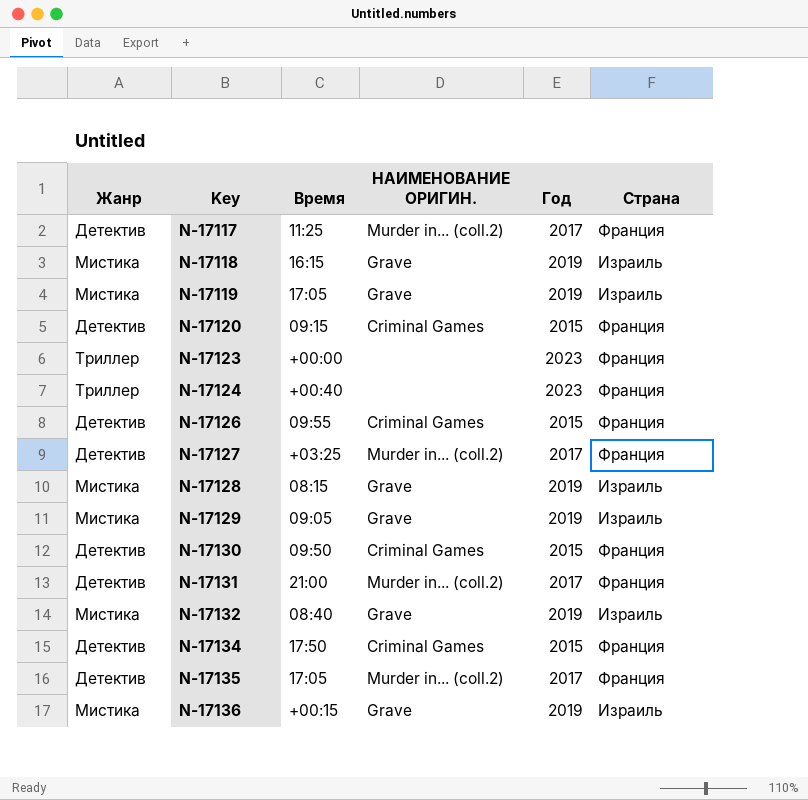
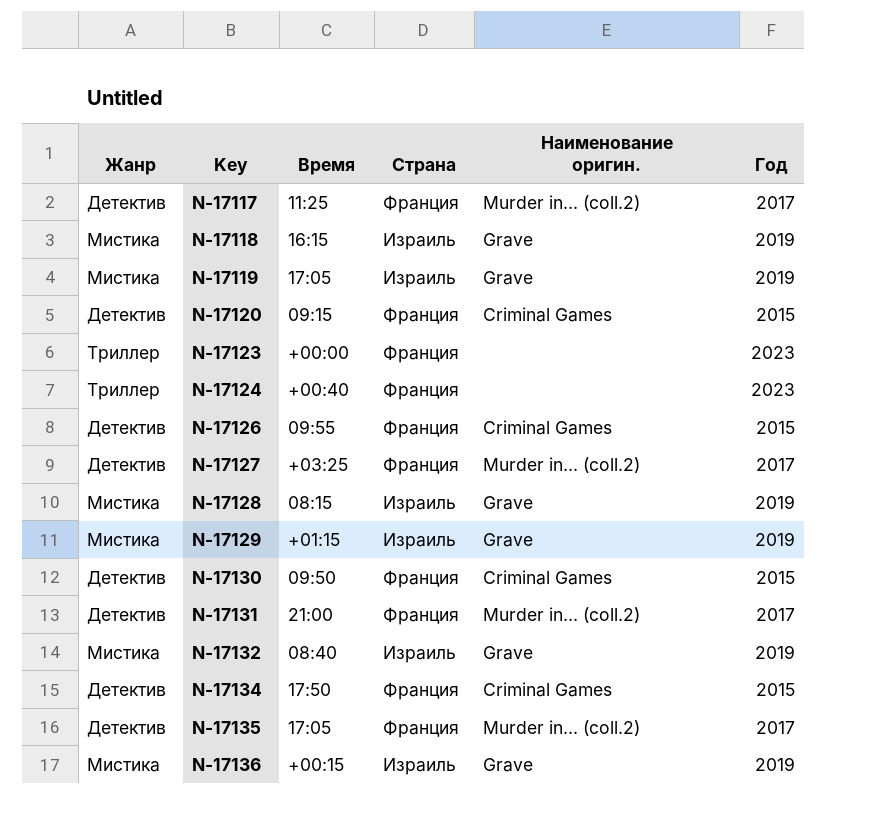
column Страна | position: 6 -> 4
column name: НАИМЕНОВАНИЕ ОРИГИН. -> Наименование оригин.
N-17129 | Время: 09:05 -> +01:15

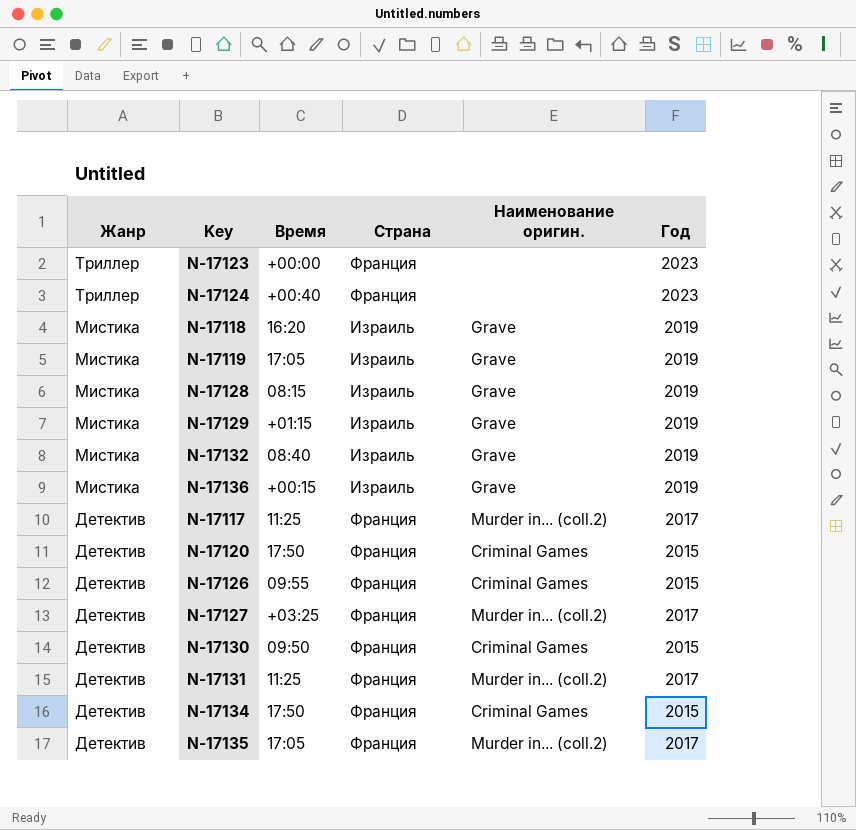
row order: Key ascending -> Жанр descending
N-17118 | Время: 16:15 -> 16:20
N-17120 | Время: 09:15 -> 17:50
N-17131 | Время: 21:00 -> 11:25

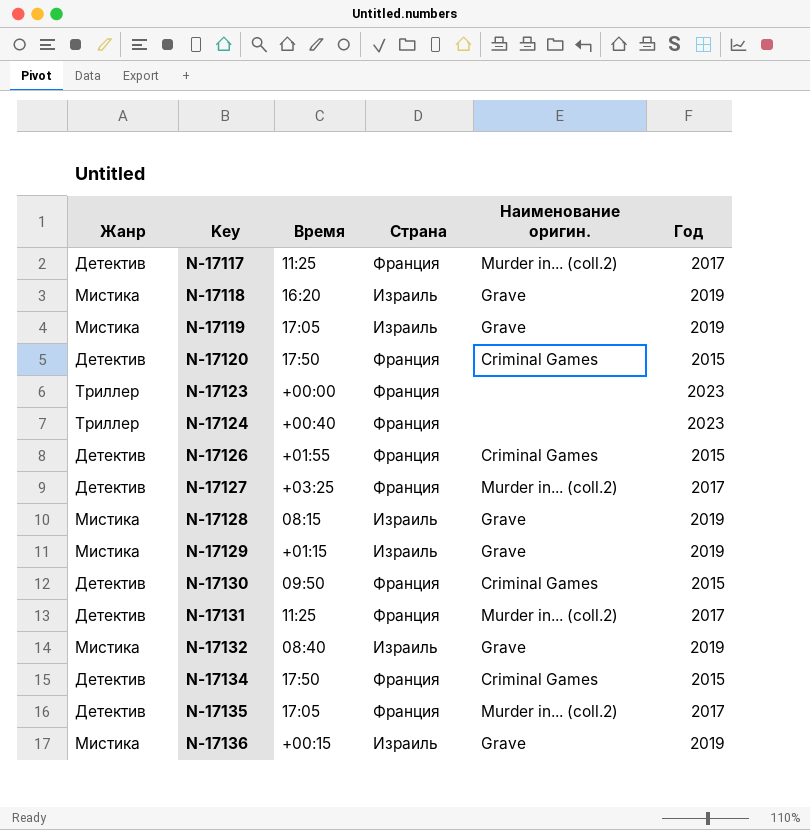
row order: Жанр descending -> Key ascending
N-17126 | Время: 09:55 -> +01:55

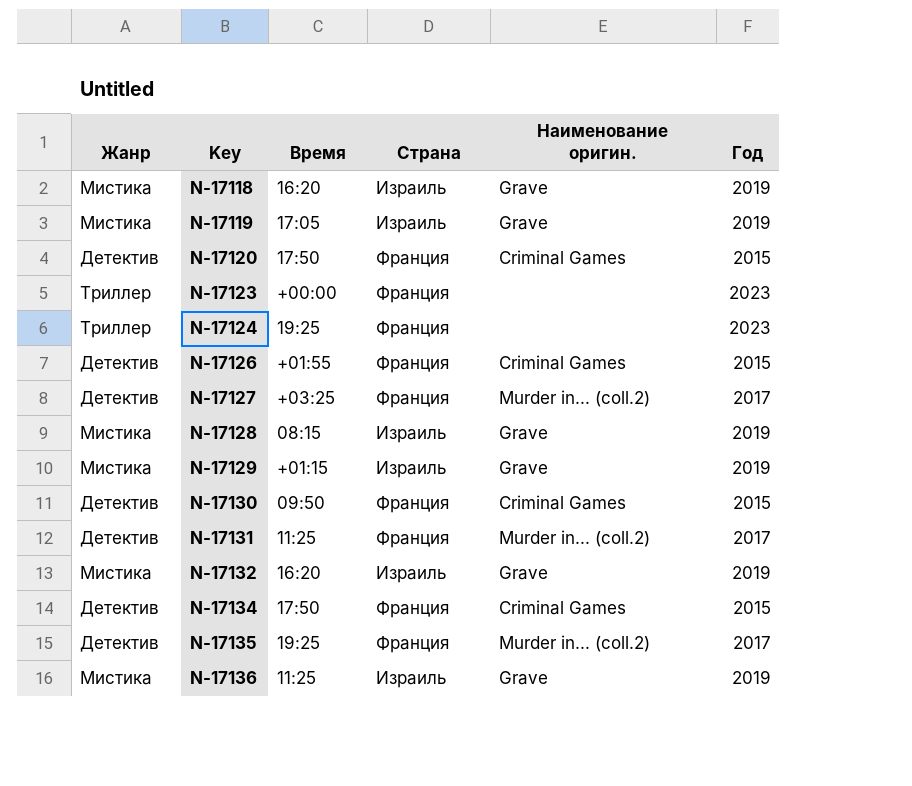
row N-17117: Детектив | 11:25 | Франция | Murder in... (coll.2) | 2017 -> none
N-17124 | Время: +00:40 -> 19:25
N-17132 | Время: 08:40 -> 16:20
N-17135 | Время: 17:05 -> 19:25
N-17136 | Время: +00:15 -> 11:25

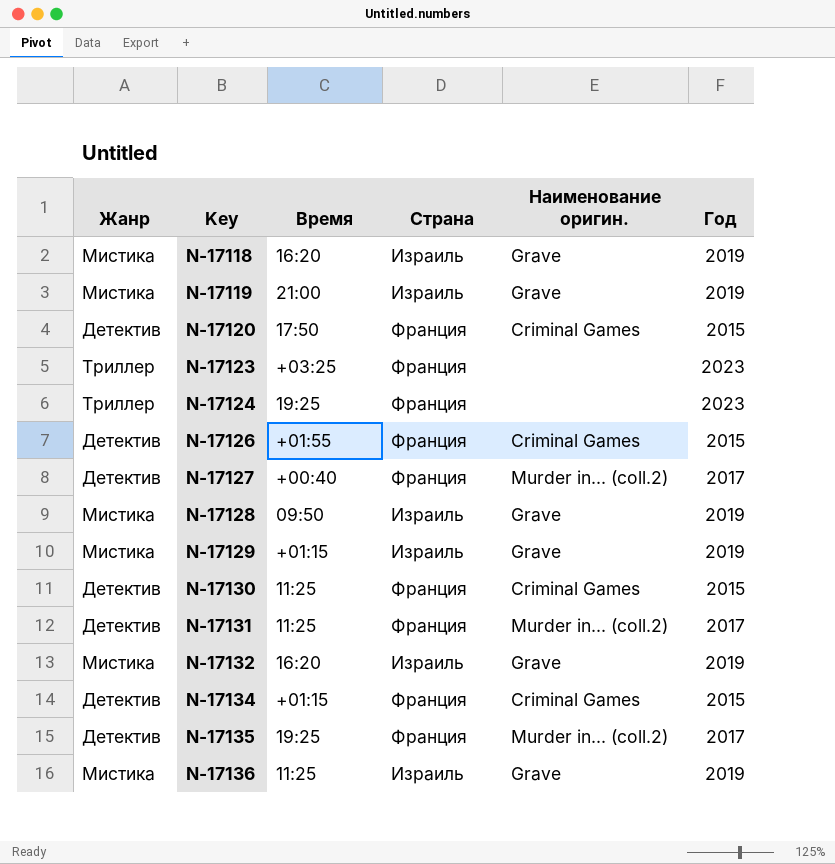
N-17119 | Время: 17:05 -> 21:00
N-17123 | Время: +00:00 -> +03:25
N-17127 | Время: +03:25 -> +00:40
N-17128 | Время: 08:15 -> 09:50
N-17130 | Время: 09:50 -> 11:25
N-17134 | Время: 17:50 -> +01:15

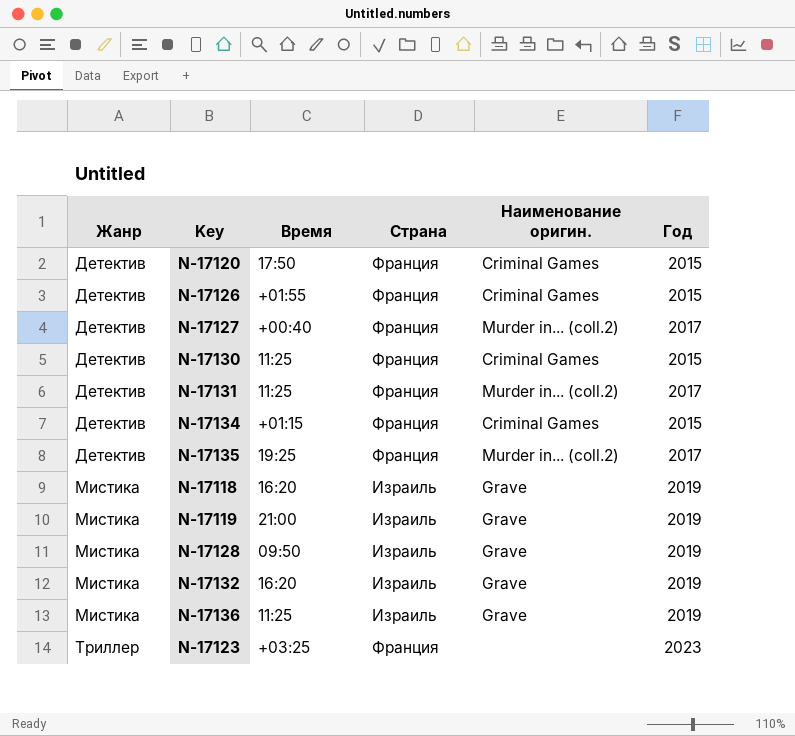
row order: Key ascending -> Жанр ascending
row N-17124: Триллер | 19:25 | Франция | none | 2023 -> none
row N-17129: Мистика | +01:15 | Израиль | Grave | 2019 -> none

